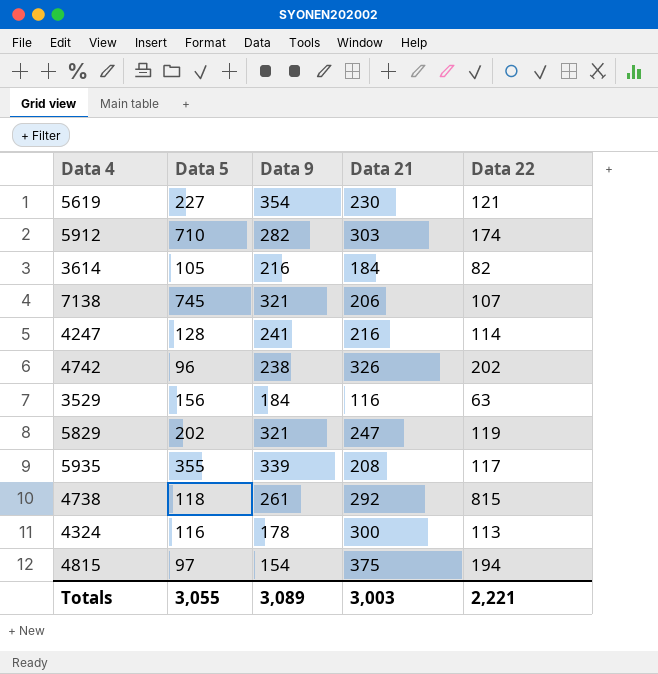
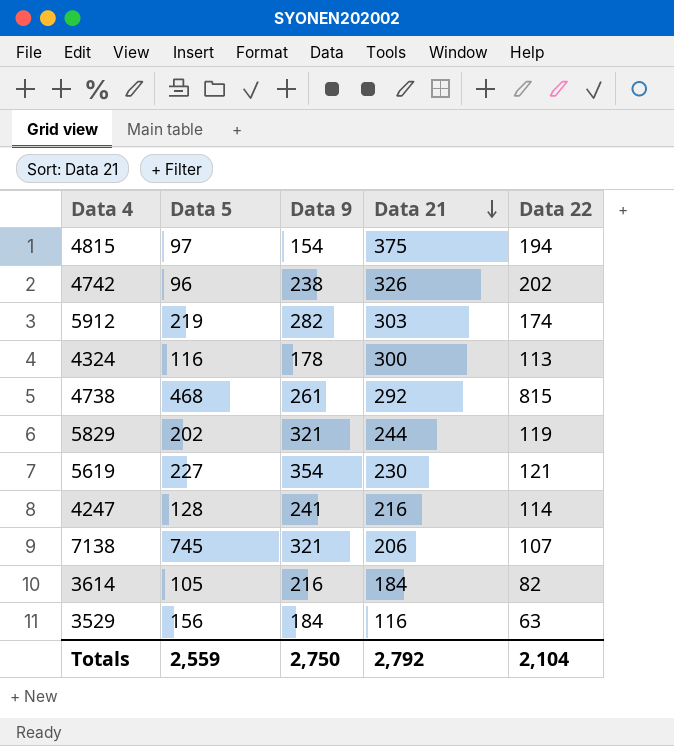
row order: none -> Data 21 descending
row 5935: 355 | 339 | 208 | 117 -> none
5912 | Data 5: 710 -> 219
4738 | Data 5: 118 -> 468
5829 | Data 21: 247 -> 244
Totals | Data 5: 3,055 -> 2,559
Totals | Data 9: 3,089 -> 2,750
Totals | Data 21: 3,003 -> 2,792
Totals | Data 22: 2,221 -> 2,104

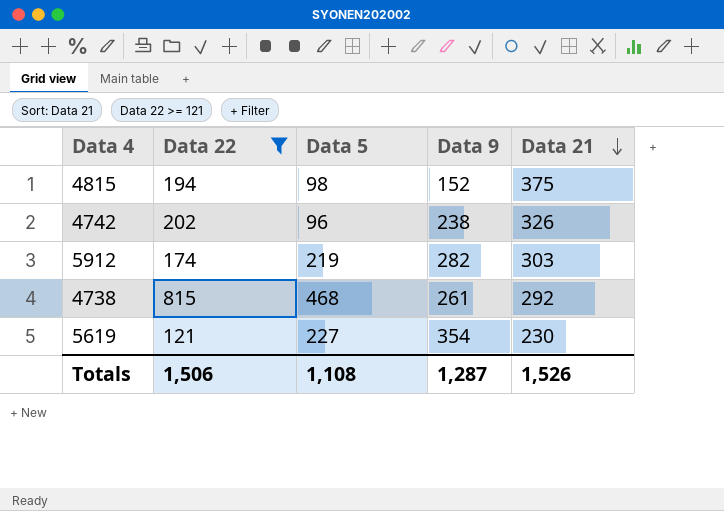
filter: none -> Data 22 >= 121
column Data 22 | position: 5 -> 2
4815 | Data 5: 97 -> 98
4815 | Data 9: 154 -> 152
Totals | Data 22: 2,104 -> 1,506
Totals | Data 5: 2,559 -> 1,108
Totals | Data 9: 2,750 -> 1,287
Totals | Data 21: 2,792 -> 1,526

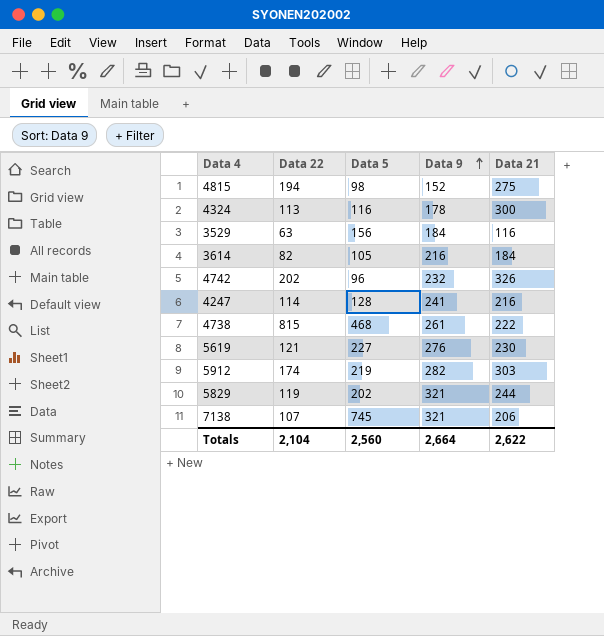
filter: Data 22 >= 121 -> none
row order: Data 21 descending -> Data 9 ascending
4815 | Data 21: 375 -> 275
4742 | Data 9: 238 -> 232
4738 | Data 21: 292 -> 222
5619 | Data 9: 354 -> 276
Totals | Data 22: 1,506 -> 2,104
Totals | Data 5: 1,108 -> 2,560
Totals | Data 9: 1,287 -> 2,664
Totals | Data 21: 1,526 -> 2,622

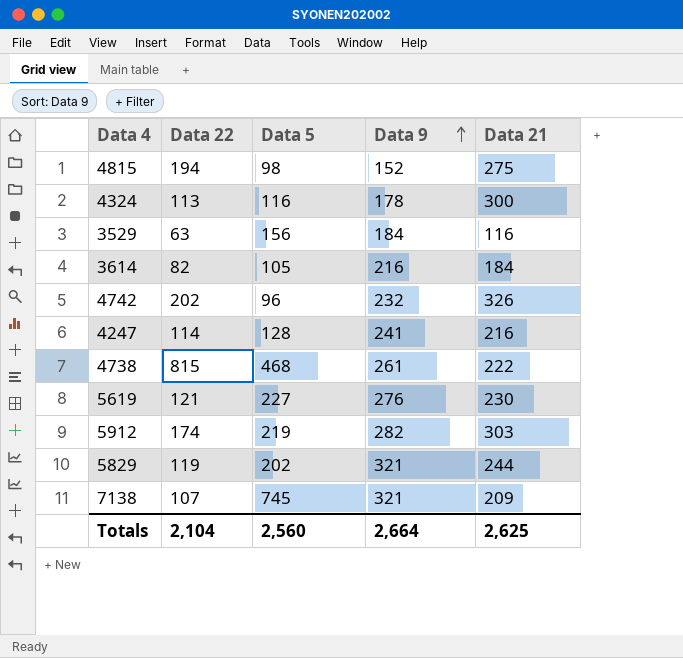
7138 | Data 21: 206 -> 209
Totals | Data 21: 2,622 -> 2,625

